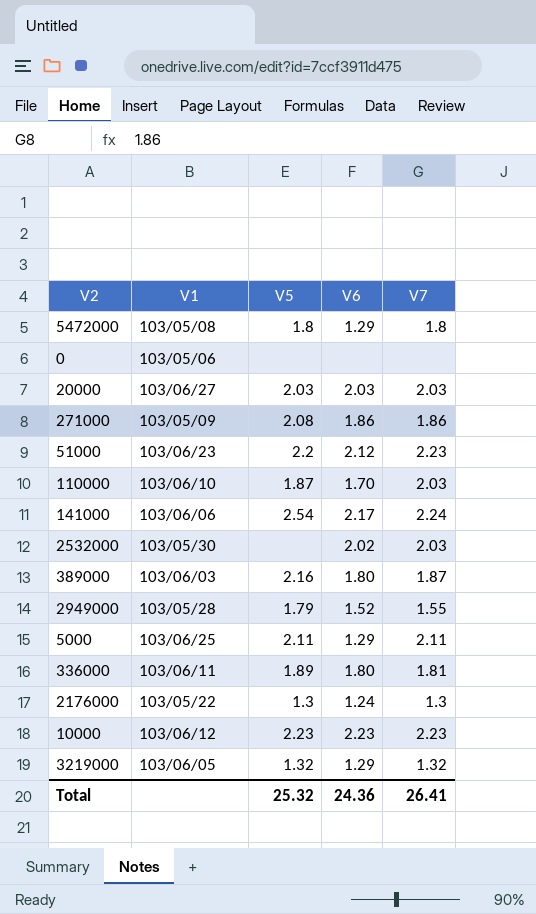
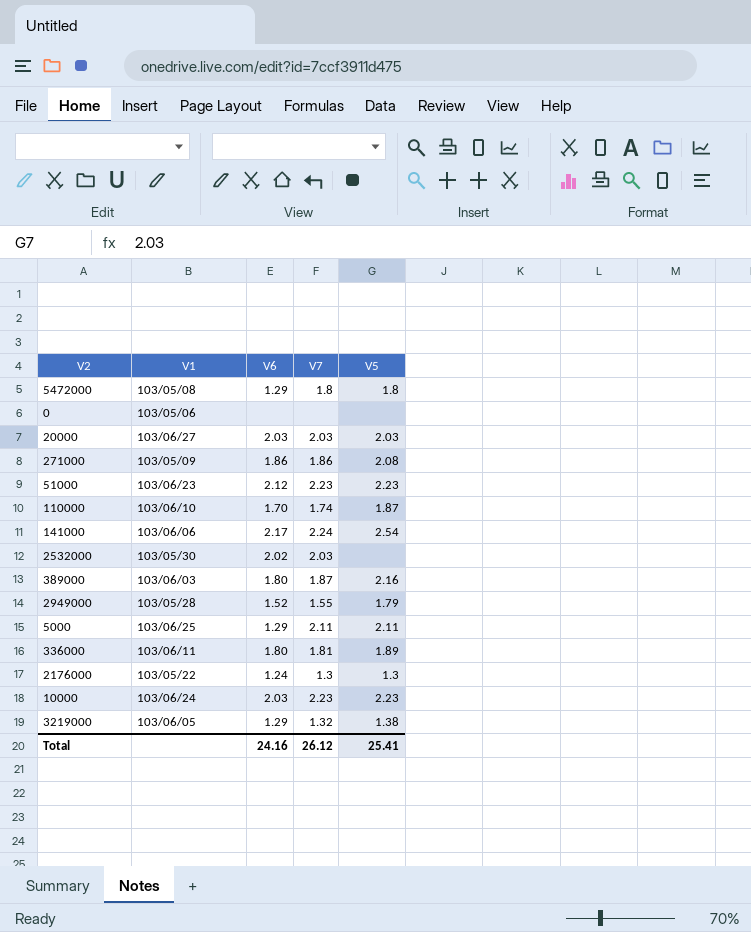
column V5 | position: 3 -> 5
51000 | V5: 2.2 -> 2.23
110000 | V7: 2.03 -> 1.74
10000 | V1: 103/06/12 -> 103/06/24
10000 | V6: 2.23 -> 2.03
3219000 | V5: 1.32 -> 1.38
Total | V6: 24.36 -> 24.16
Total | V7: 26.41 -> 26.12
Total | V5: 25.32 -> 25.41

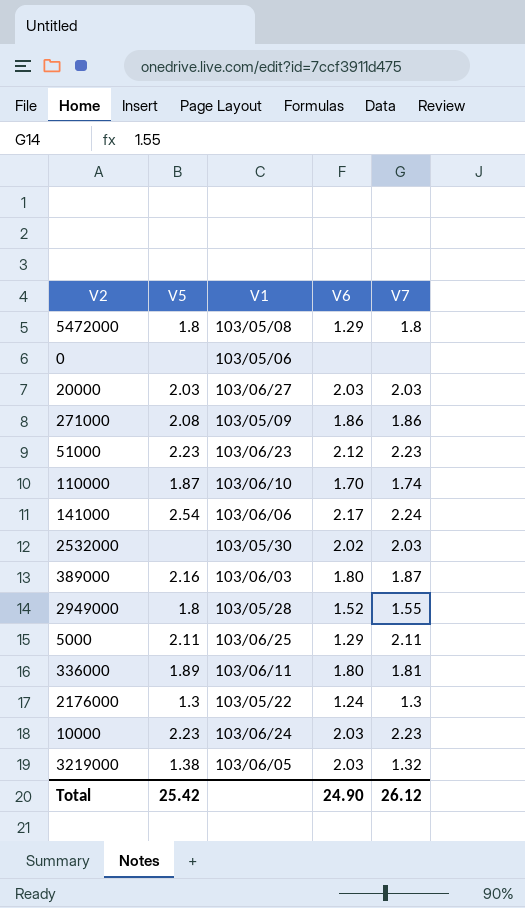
column V5 | position: 5 -> 2
2949000 | V5: 1.79 -> 1.8
3219000 | V6: 1.29 -> 2.03
Total | V5: 25.41 -> 25.42
Total | V6: 24.16 -> 24.90

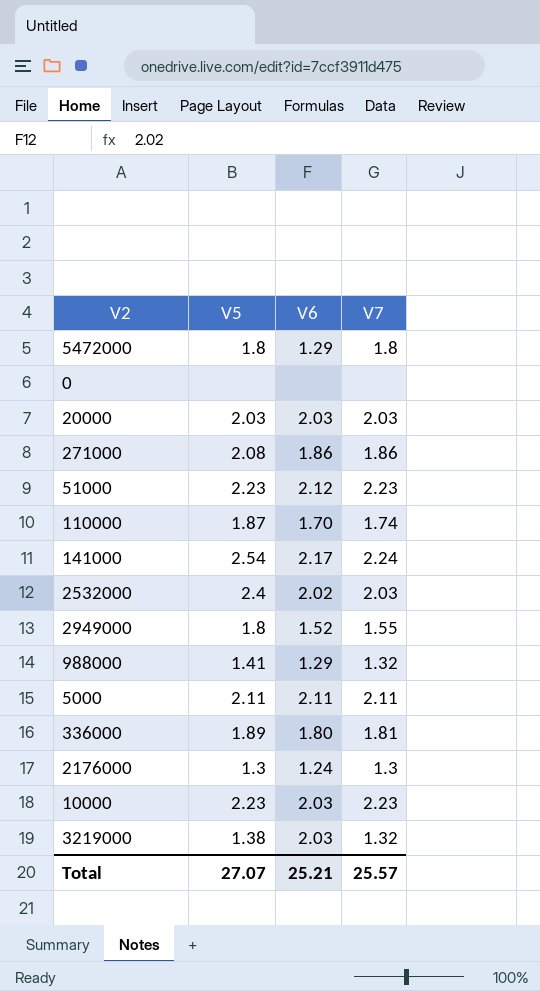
column V1 | position: 3 -> none
row 389000: 2.16 | 103/06/03 | 1.80 | 1.87 -> none
2532000 | V5: none -> 2.4
row 988000: none -> 1.41 | 1.29 | 1.32
5000 | V6: 1.29 -> 2.11
Total | V5: 25.42 -> 27.07
Total | V6: 24.90 -> 25.21
Total | V7: 26.12 -> 25.57

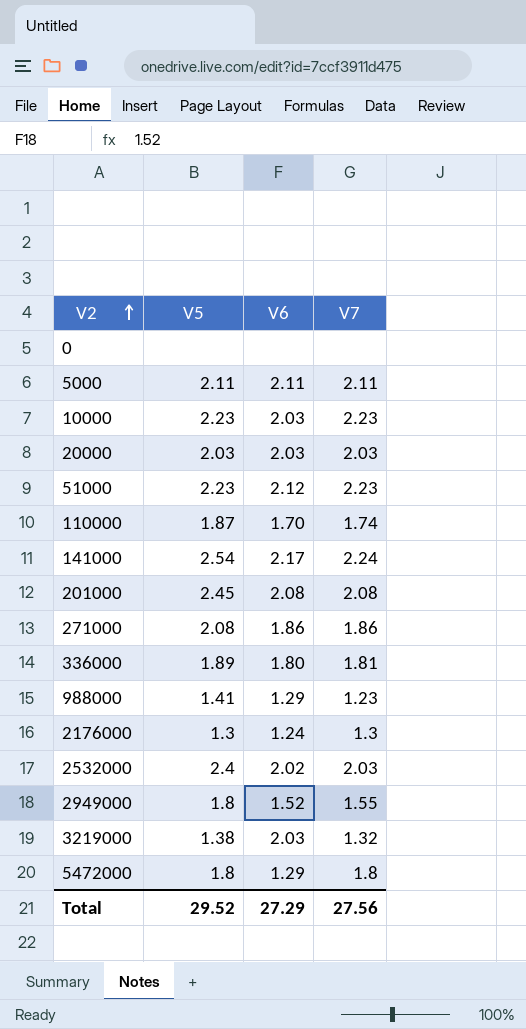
row order: none -> V2 ascending
row 201000: none -> 2.45 | 2.08 | 2.08
988000 | V7: 1.32 -> 1.23
Total | V5: 27.07 -> 29.52
Total | V6: 25.21 -> 27.29
Total | V7: 25.57 -> 27.56

